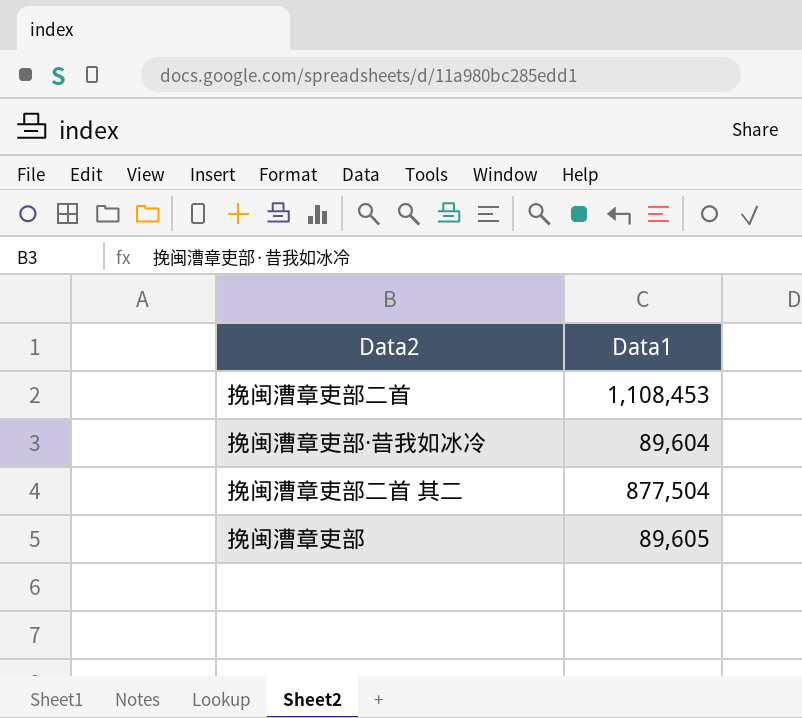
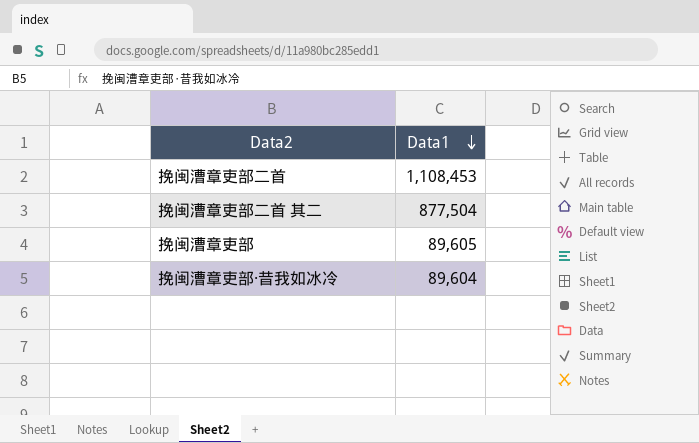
row order: none -> Data1 descending

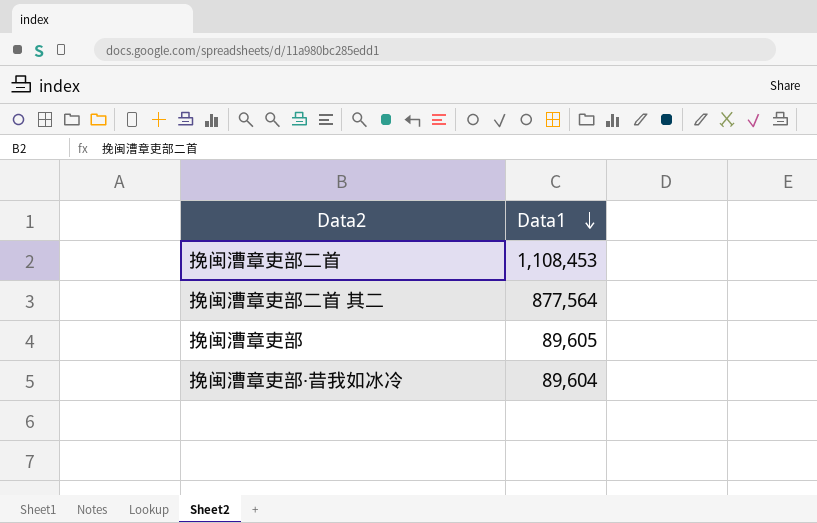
挽闽漕章吏部二首 其二 | Data1: 877,504 -> 877,564

